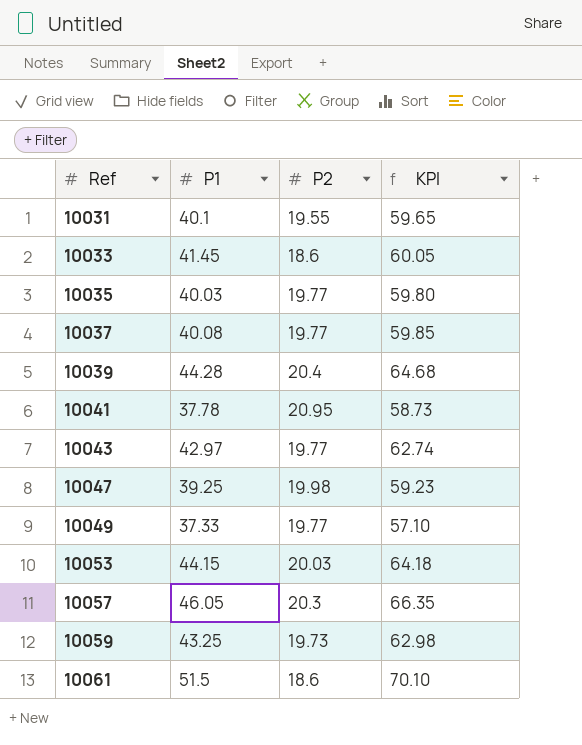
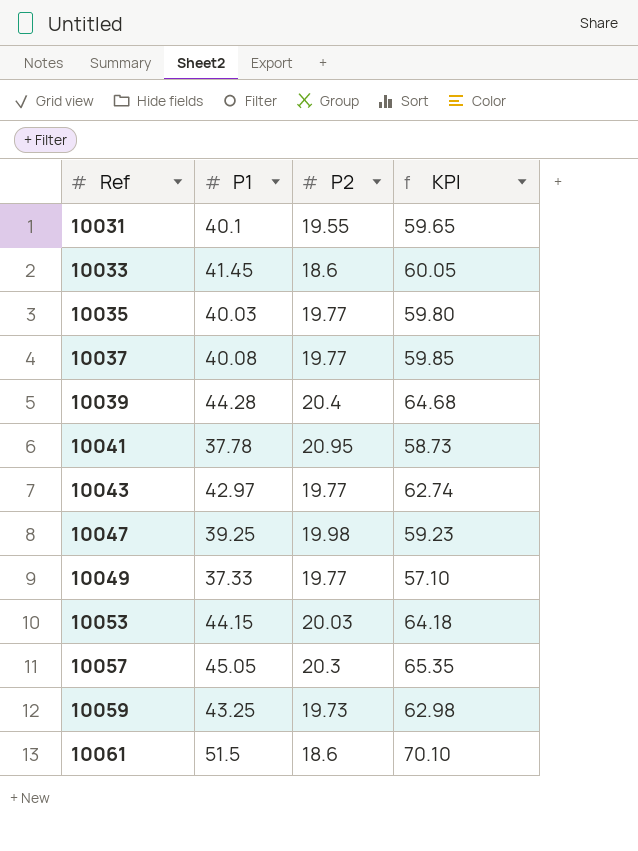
10057 | P1: 46.05 -> 45.05
10057 | KPI: 66.35 -> 65.35

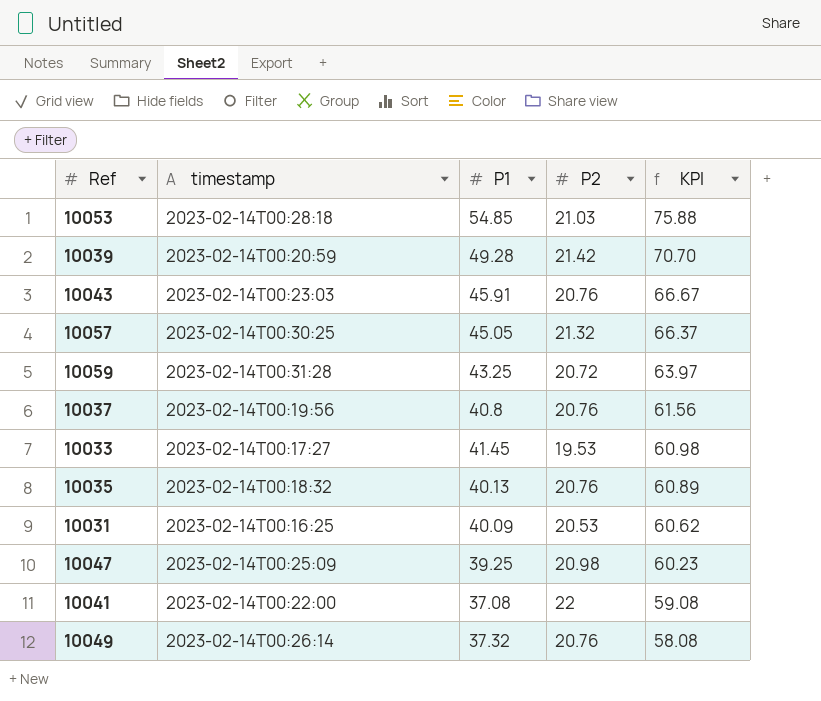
row order: Ref ascending -> KPI descending
column timestamp | position: none -> 2
row 10061: 51.5 | 18.6 | 70.10 -> none
10053 | P1: 44.15 -> 54.85
10053 | P2: 20.03 -> 21.03
10053 | KPI: 64.18 -> 75.88
10039 | P1: 44.28 -> 49.28
10039 | P2: 20.4 -> 21.42
10039 | KPI: 64.68 -> 70.70
10043 | P1: 42.97 -> 45.91
10043 | P2: 19.77 -> 20.76
10043 | KPI: 62.74 -> 66.67
10057 | P2: 20.3 -> 21.32
10057 | KPI: 65.35 -> 66.37
10059 | P2: 19.73 -> 20.72
10059 | KPI: 62.98 -> 63.97
10037 | P1: 40.08 -> 40.8
10037 | P2: 19.77 -> 20.76
10037 | KPI: 59.85 -> 61.56
10033 | P2: 18.6 -> 19.53
10033 | KPI: 60.05 -> 60.98
10035 | P1: 40.03 -> 40.13
10035 | P2: 19.77 -> 20.76
10035 | KPI: 59.80 -> 60.89
10031 | P1: 40.1 -> 40.09
10031 | P2: 19.55 -> 20.53
10031 | KPI: 59.65 -> 60.62
10047 | P2: 19.98 -> 20.98
10047 | KPI: 59.23 -> 60.23
10041 | P1: 37.78 -> 37.08
10041 | P2: 20.95 -> 22
10041 | KPI: 58.73 -> 59.08
10049 | P1: 37.33 -> 37.32
10049 | P2: 19.77 -> 20.76
10049 | KPI: 57.10 -> 58.08

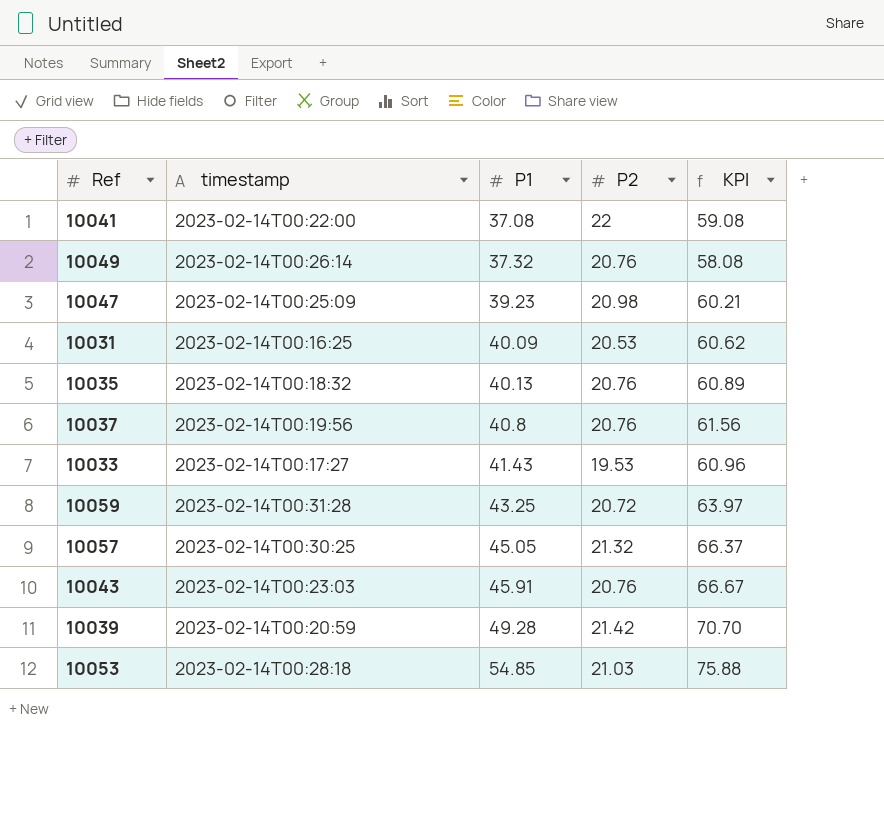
row order: KPI descending -> P1 ascending
10047 | P1: 39.25 -> 39.23
10047 | KPI: 60.23 -> 60.21
10033 | P1: 41.45 -> 41.43
10033 | KPI: 60.98 -> 60.96

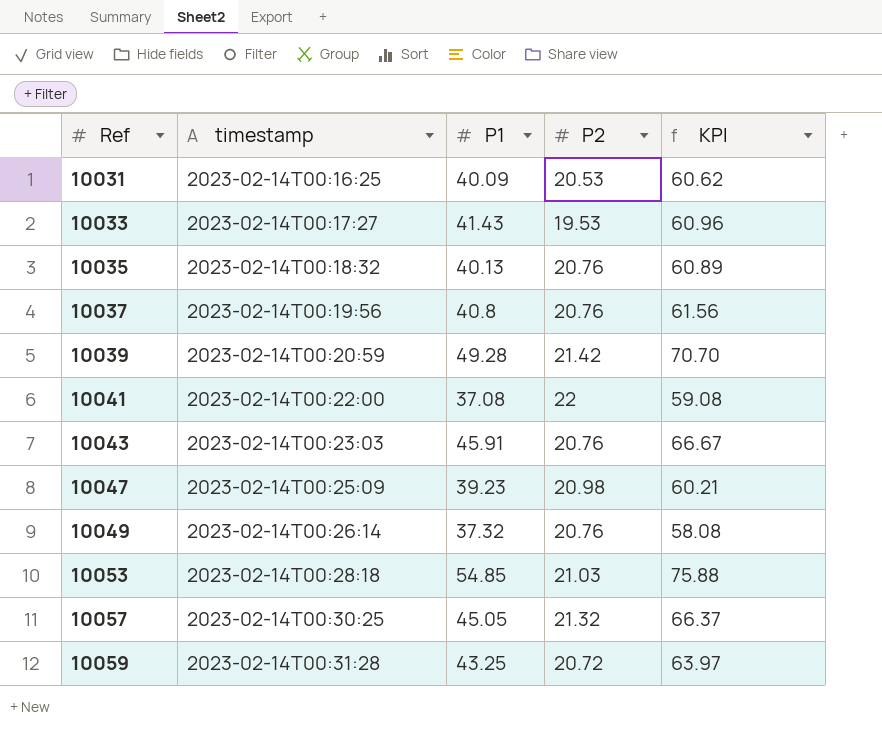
row order: P1 ascending -> Ref ascending

